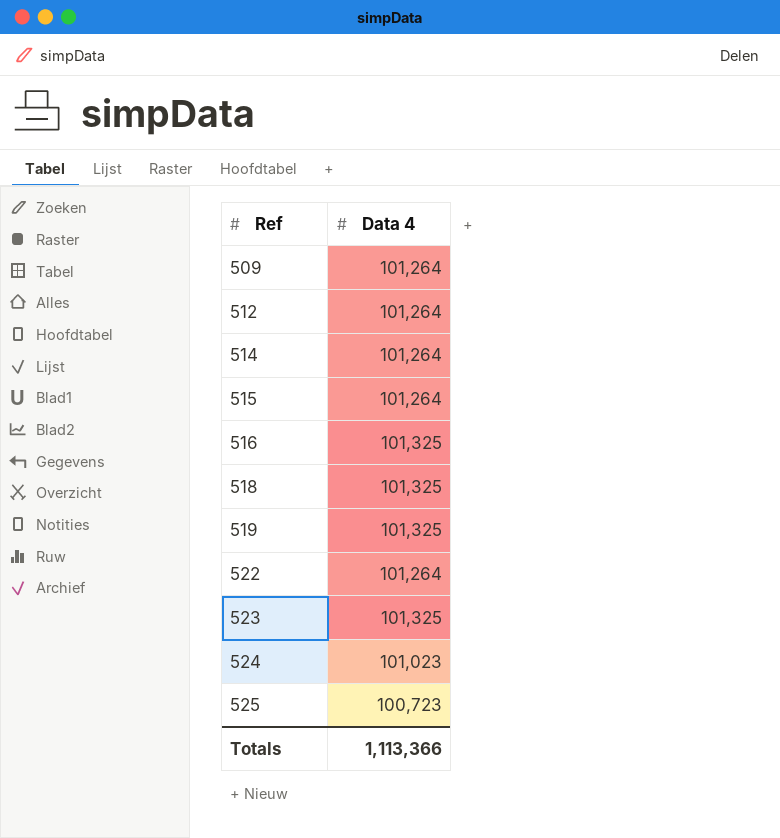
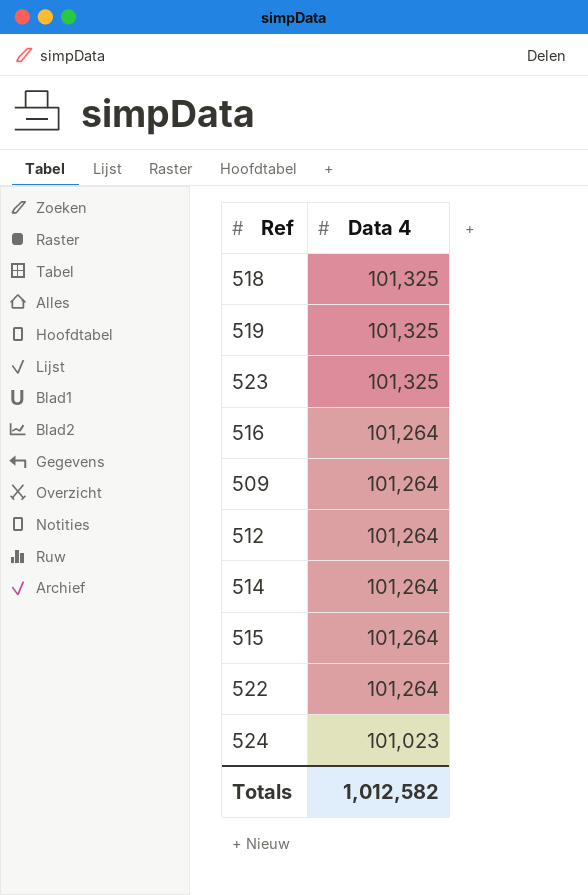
row order: Ref ascending -> Data 4 descending
row 525: 100,723 -> none
516 | Data 4: 101,325 -> 101,264
Totals | Data 4: 1,113,366 -> 1,012,582

